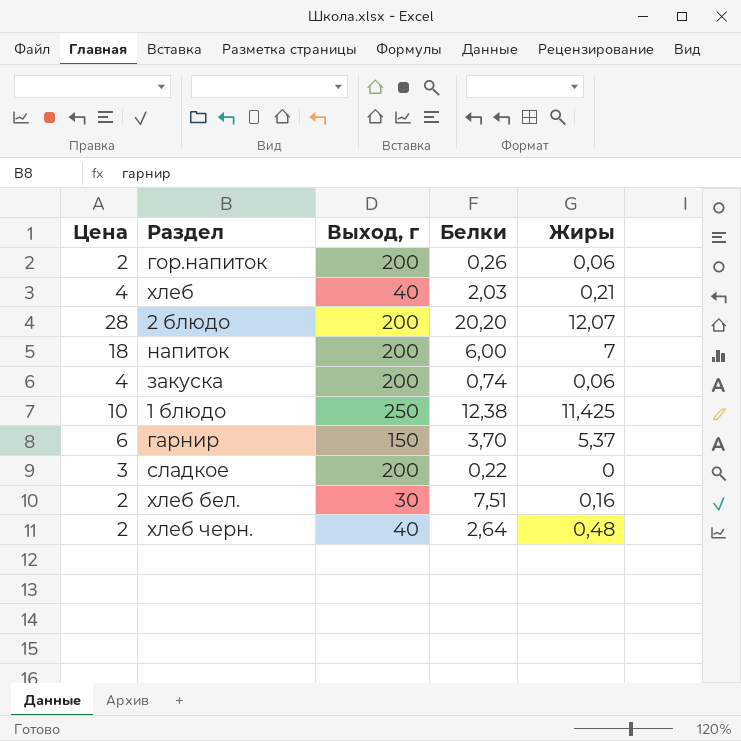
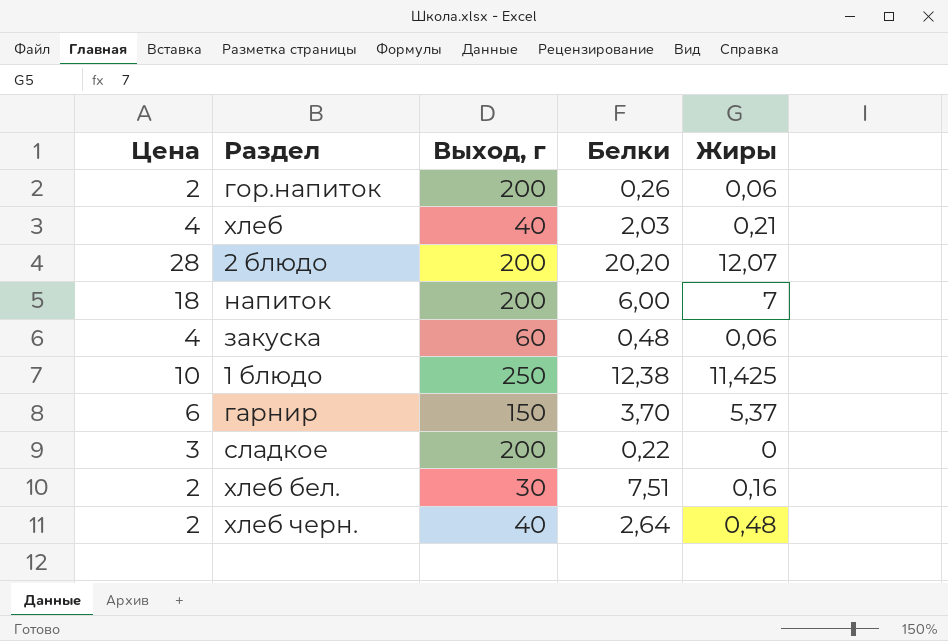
закуска | Выход, г: 200 -> 60
закуска | Белки: 0,74 -> 0,48

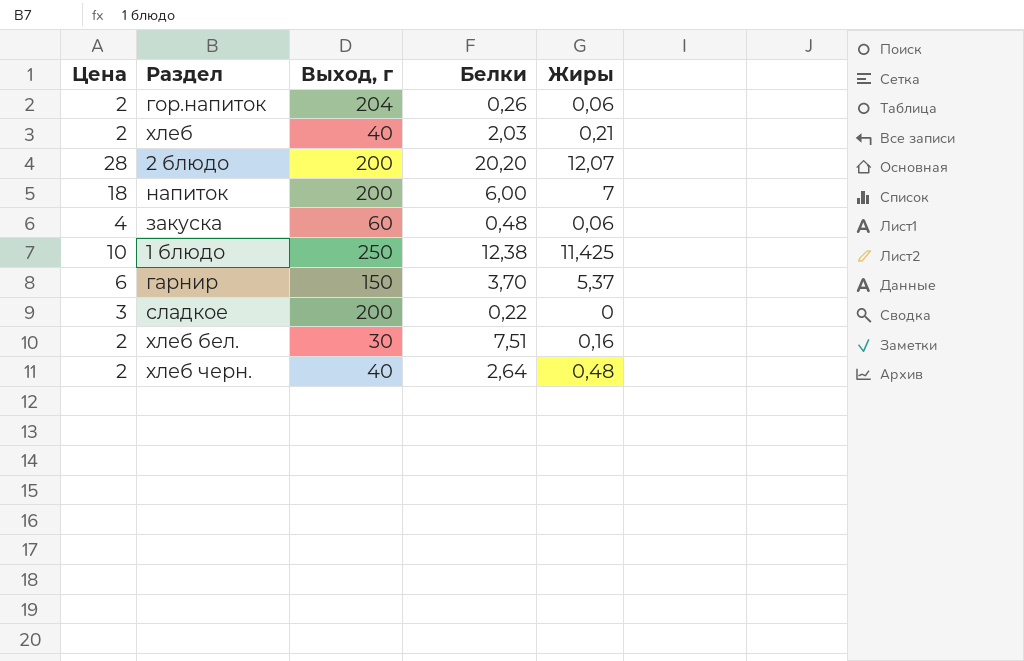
гор.напиток | Выход, г: 200 -> 204
хлеб | Цена: 4 -> 2

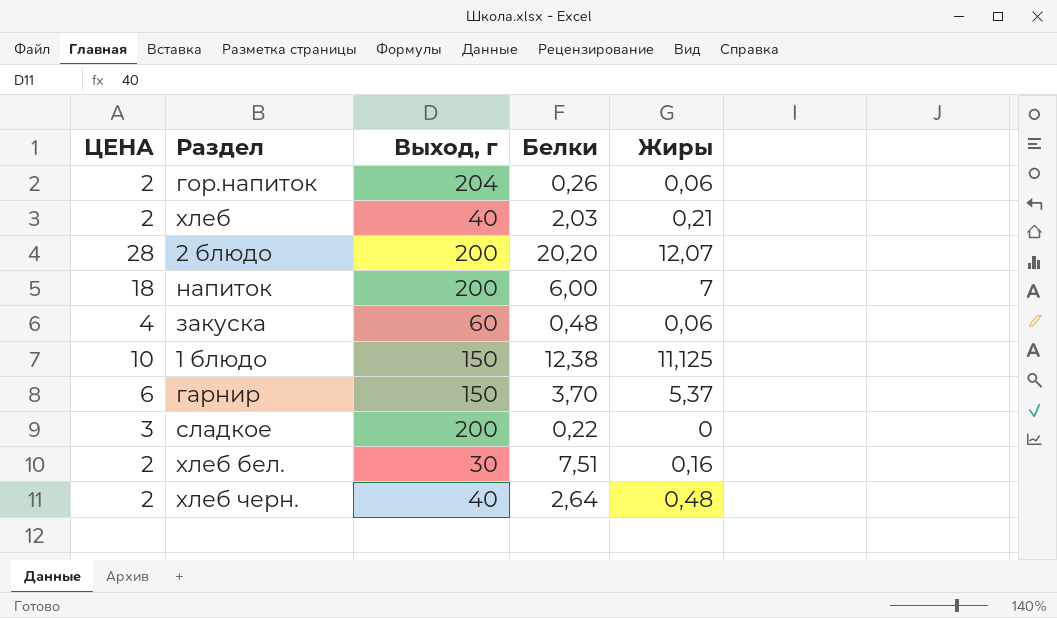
column name: Цена -> ЦЕНА
1 блюдо | Выход, г: 250 -> 150
1 блюдо | Жиры: 11,425 -> 11,125

